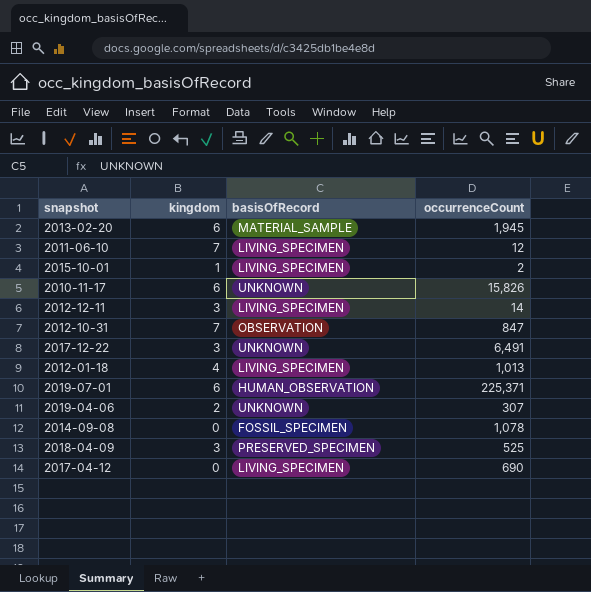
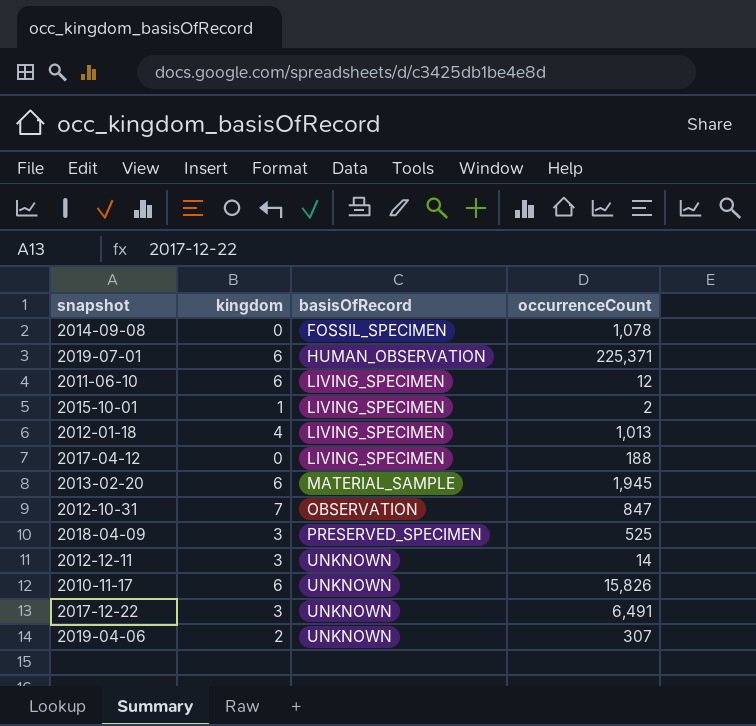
row order: none -> basisOfRecord ascending
2011-06-10 | kingdom: 7 -> 6
2017-04-12 | occurrenceCount: 690 -> 188
2012-12-11 | basisOfRecord: LIVING_SPECIMEN -> UNKNOWN

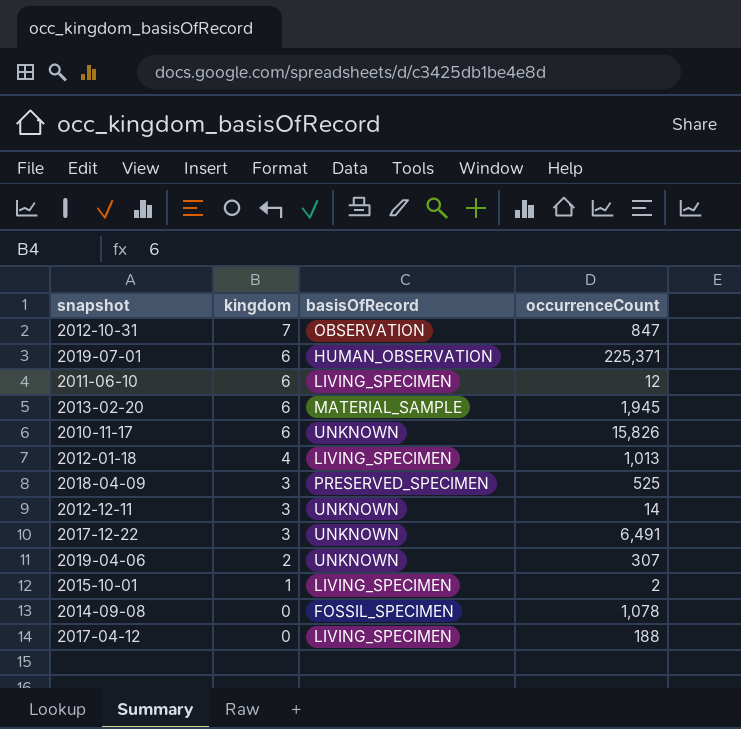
row order: basisOfRecord ascending -> kingdom descending

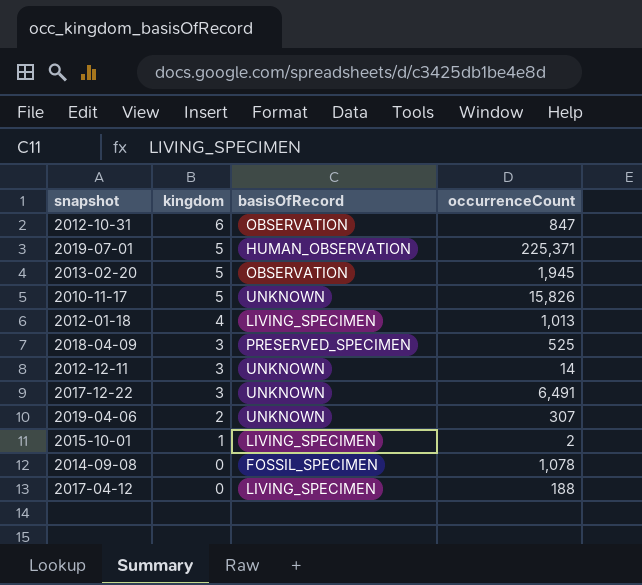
row 2011-06-10: 6 | LIVING_SPECIMEN | 12 -> none
2012-10-31 | kingdom: 7 -> 6
2019-07-01 | kingdom: 6 -> 5
2013-02-20 | kingdom: 6 -> 5
2013-02-20 | basisOfRecord: MATERIAL_SAMPLE -> OBSERVATION
2010-11-17 | kingdom: 6 -> 5

